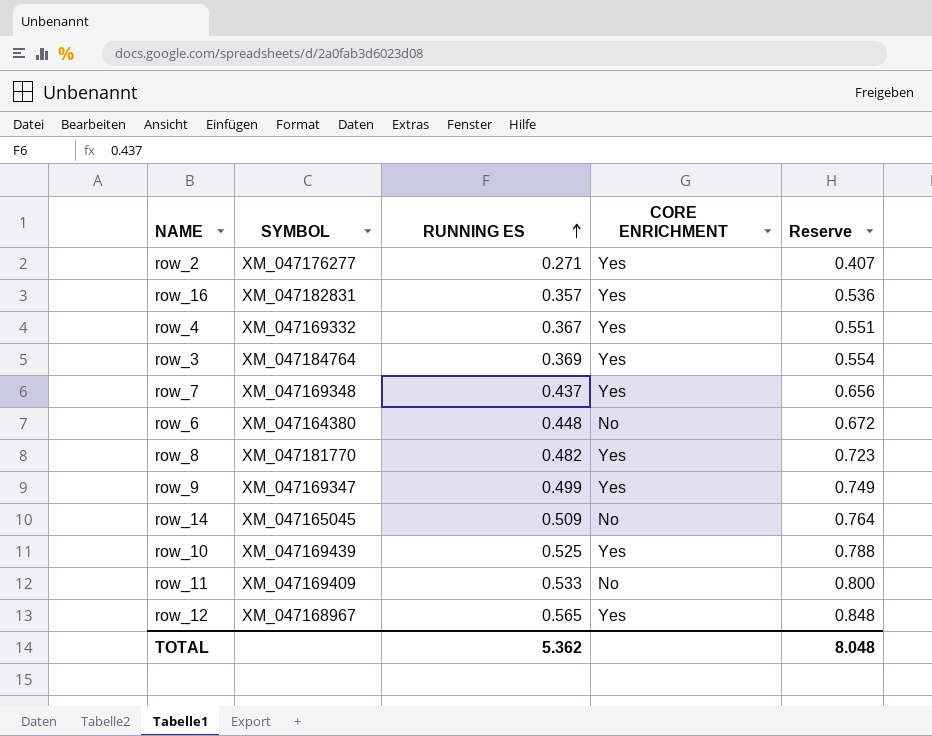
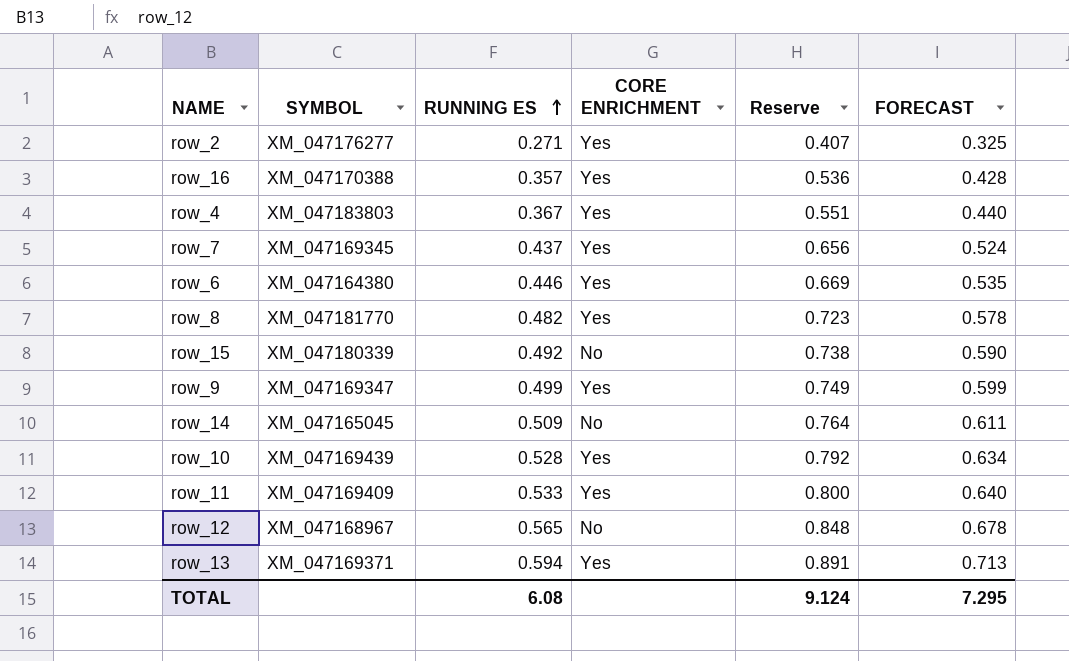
column FORECAST | formula: none -> [RUNNING ES] * 1.2
row row_3: XM_047184764 | 0.369 | Yes | 0.554 -> none
row_16 | SYMBOL: XM_047182831 -> XM_047170388
row_4 | SYMBOL: XM_047169332 -> XM_047183803
row_7 | SYMBOL: XM_047169348 -> XM_047169345
row_6 | RUNNING ES: 0.448 -> 0.446
row_6 | CORE ENRICHMENT: No -> Yes
row_6 | Reserve: 0.672 -> 0.669
row row_15: none -> XM_047180339 | 0.492 | No | 0.738 | 0.590
row_10 | RUNNING ES: 0.525 -> 0.528
row_10 | Reserve: 0.788 -> 0.792
row_11 | CORE ENRICHMENT: No -> Yes
row_12 | CORE ENRICHMENT: Yes -> No
row row_13: none -> XM_047169371 | 0.594 | Yes | 0.891 | 0.713
TOTAL | RUNNING ES: 5.362 -> 6.08
TOTAL | Reserve: 8.048 -> 9.124

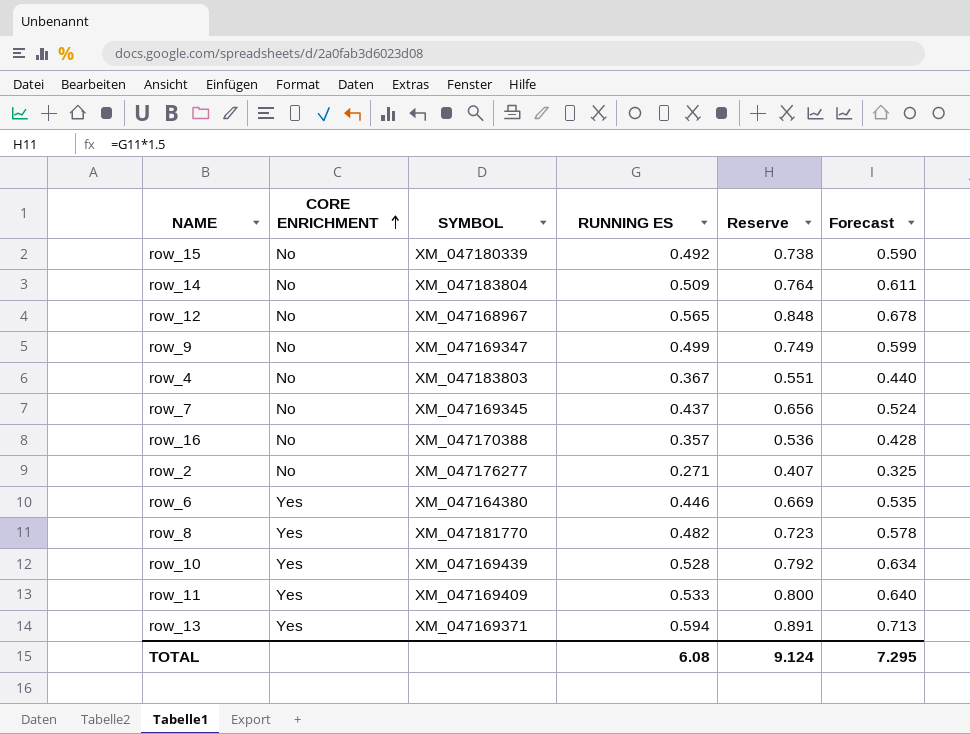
row order: RUNNING ES ascending -> CORE ENRICHMENT ascending
column CORE ENRICHMENT | position: 4 -> 2
column name: FORECAST -> Forecast
row_14 | SYMBOL: XM_047165045 -> XM_047183804
row_9 | CORE ENRICHMENT: Yes -> No
row_4 | CORE ENRICHMENT: Yes -> No
row_7 | CORE ENRICHMENT: Yes -> No
row_16 | CORE ENRICHMENT: Yes -> No
row_2 | CORE ENRICHMENT: Yes -> No

